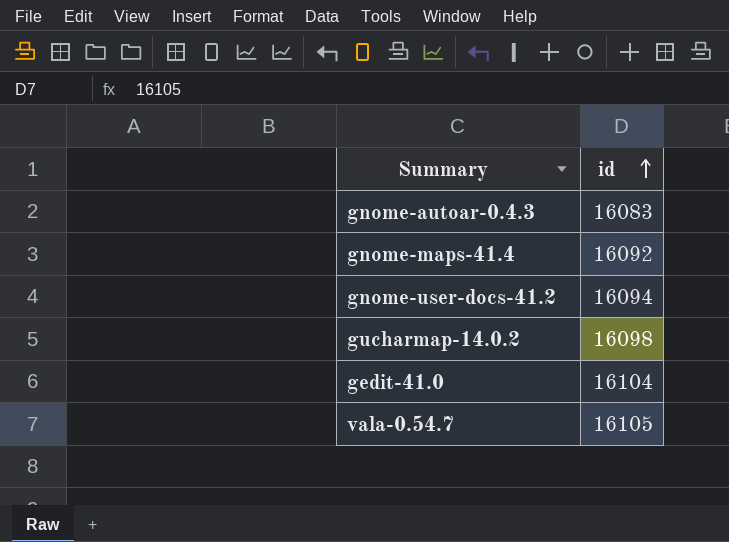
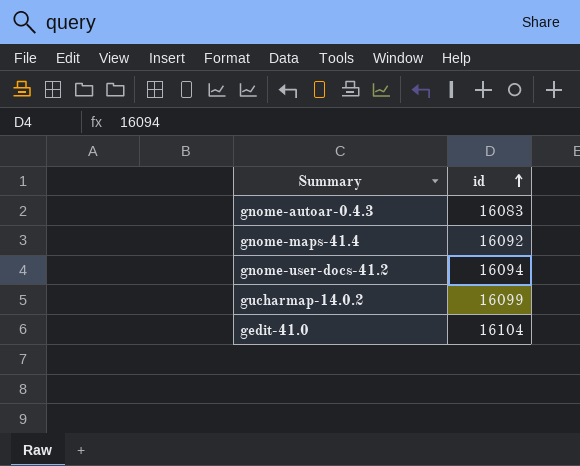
row vala-0.54.7: 16105 -> none
gucharmap-14.0.2 | id: 16098 -> 16099

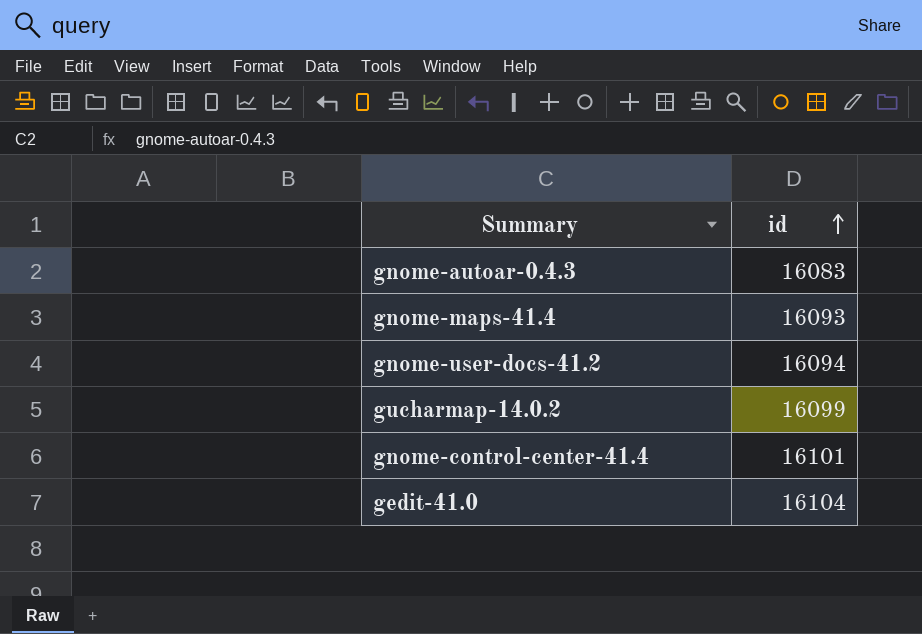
gnome-maps-41.4 | id: 16092 -> 16093
row gnome-control-center-41.4: none -> 16101

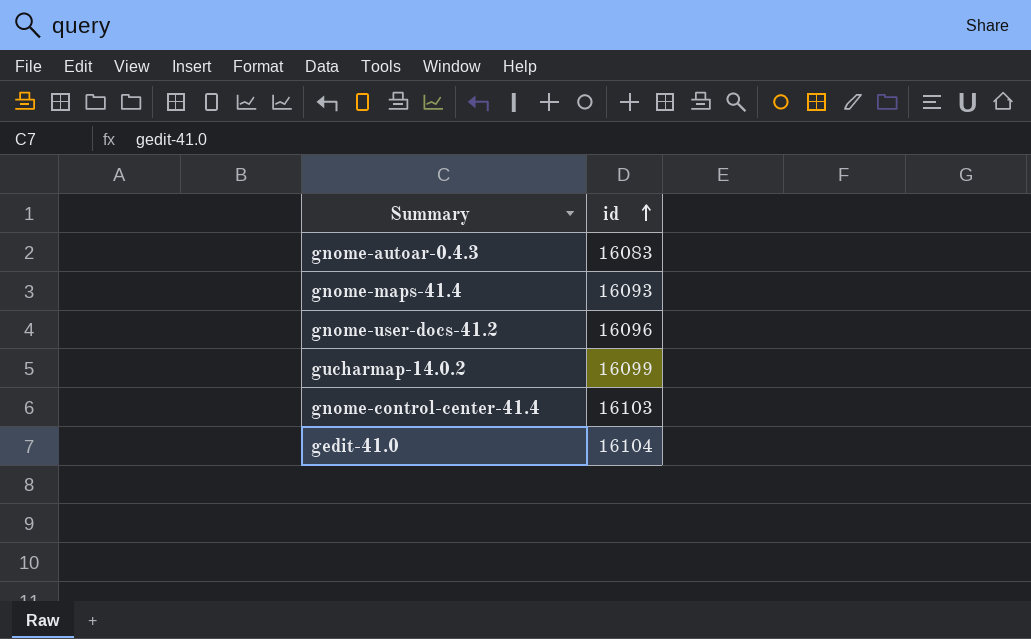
gnome-user-docs-41.2 | id: 16094 -> 16096
gnome-control-center-41.4 | id: 16101 -> 16103

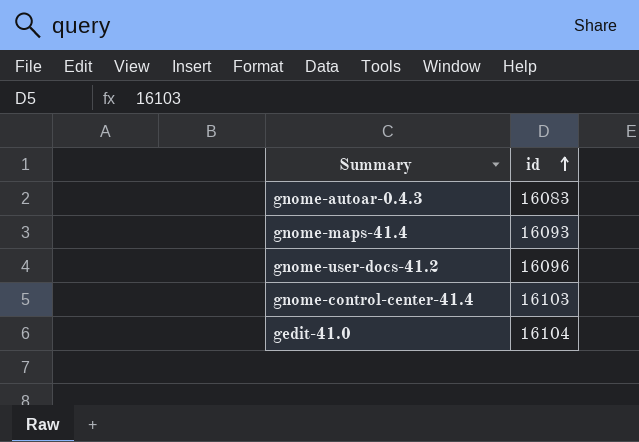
row gucharmap-14.0.2: 16099 -> none

